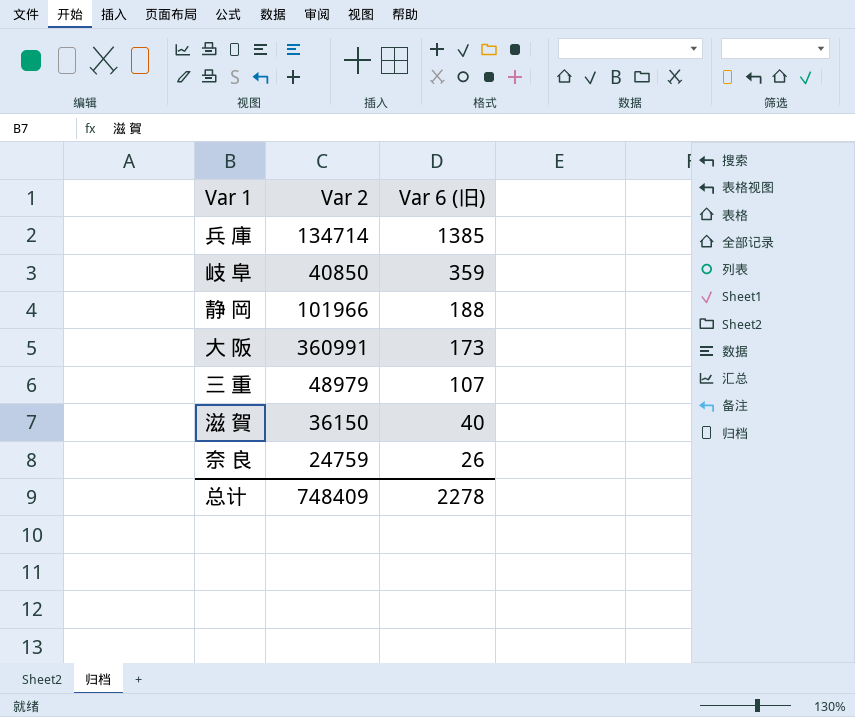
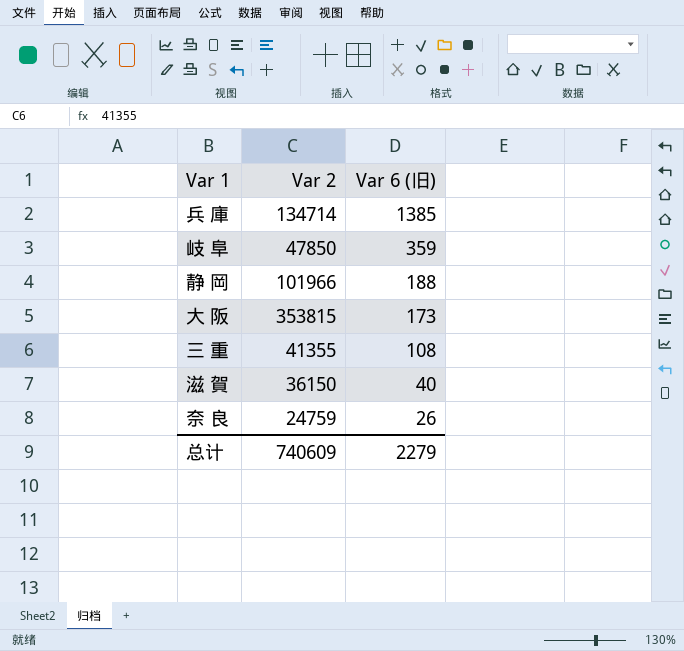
岐 阜 | Var 2: 40850 -> 47850
大 阪 | Var 2: 360991 -> 353815
三 重 | Var 2: 48979 -> 41355
三 重 | Var 6 (旧): 107 -> 108
总计 | Var 2: 748409 -> 740609
总计 | Var 6 (旧): 2278 -> 2279

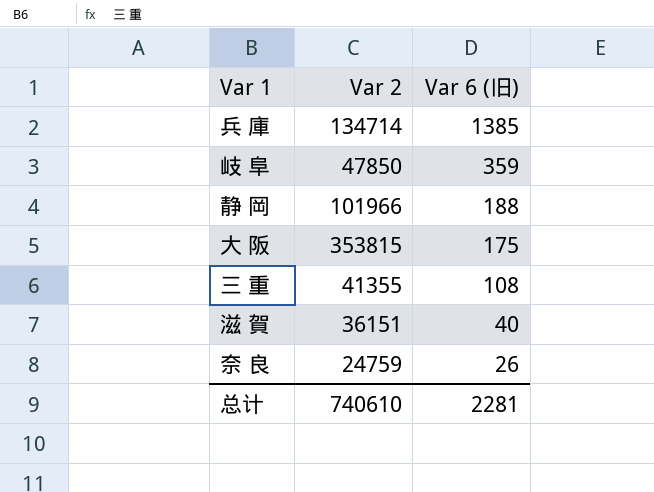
大 阪 | Var 6 (旧): 173 -> 175
滋 賀 | Var 2: 36150 -> 36151
总计 | Var 2: 740609 -> 740610
总计 | Var 6 (旧): 2279 -> 2281

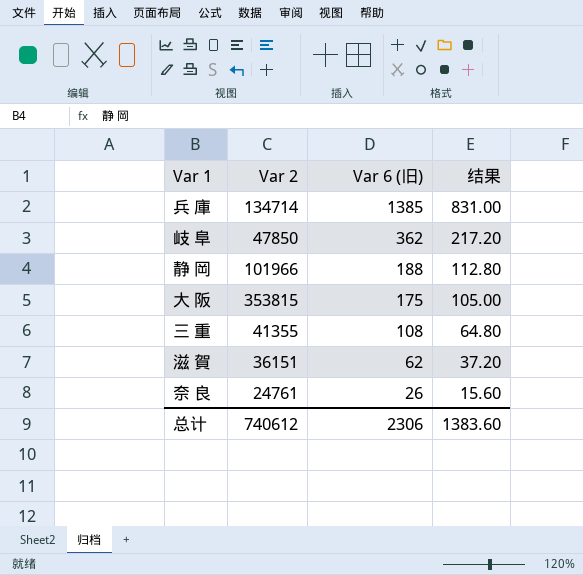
column 结果 | formula: none -> [Var 6 (旧)] * 0.6
岐 阜 | Var 6 (旧): 359 -> 362
滋 賀 | Var 6 (旧): 40 -> 62
奈 良 | Var 2: 24759 -> 24761
总计 | Var 2: 740610 -> 740612
总计 | Var 6 (旧): 2281 -> 2306

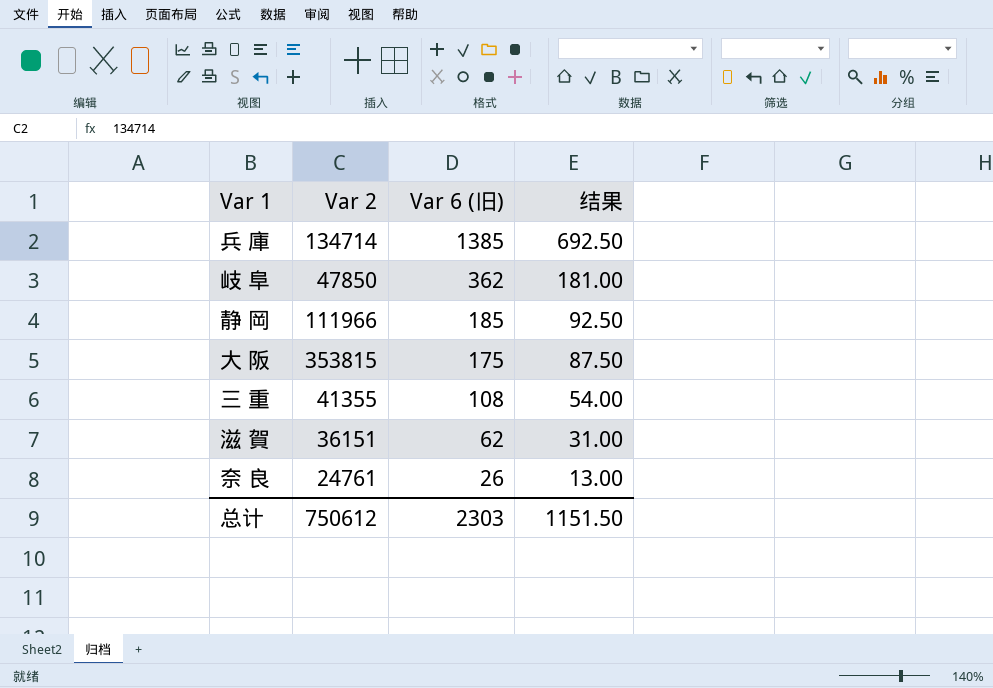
column 结果 | formula: [Var 6 (旧)] * 0.6 -> [Var 6 (旧)] * 0.5
静 岡 | Var 2: 101966 -> 111966
静 岡 | Var 6 (旧): 188 -> 185
总计 | Var 2: 740612 -> 750612
总计 | Var 6 (旧): 2306 -> 2303
总计 | 结果: 1383.60 -> 1151.50

